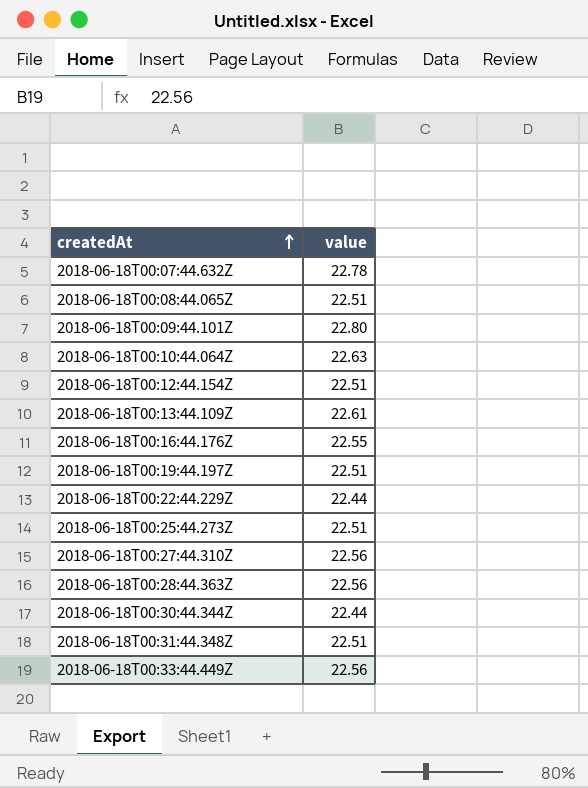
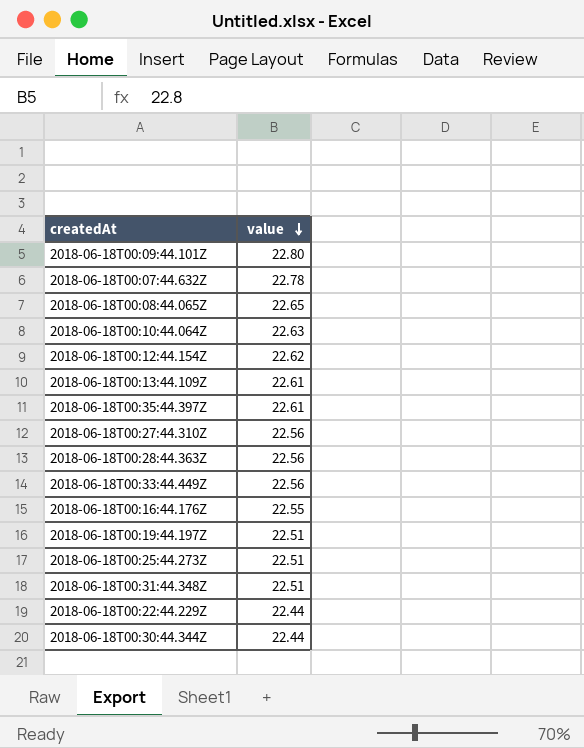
row order: createdAt ascending -> value descending
2018-06-18T00:08:44.065Z | value: 22.51 -> 22.65
2018-06-18T00:12:44.154Z | value: 22.51 -> 22.62
row 2018-06-18T00:35:44.397Z: none -> 22.61

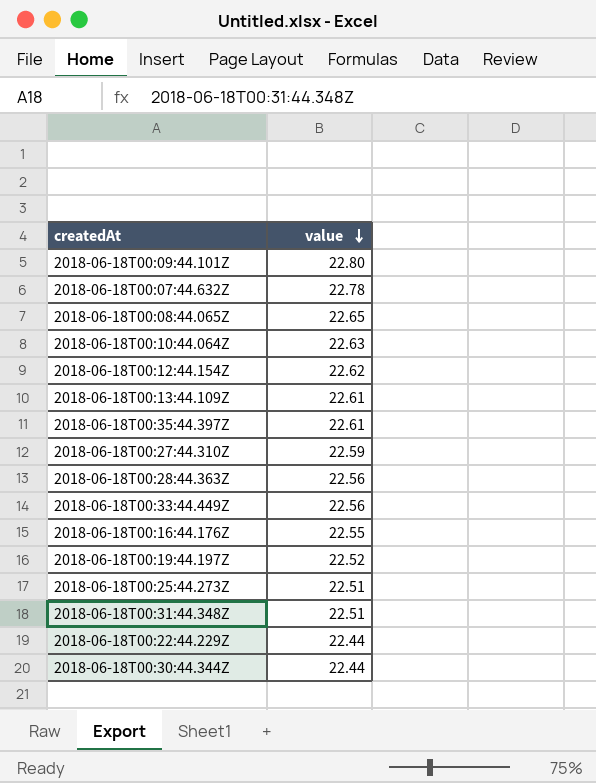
2018-06-18T00:27:44.310Z | value: 22.56 -> 22.59
2018-06-18T00:19:44.197Z | value: 22.51 -> 22.52

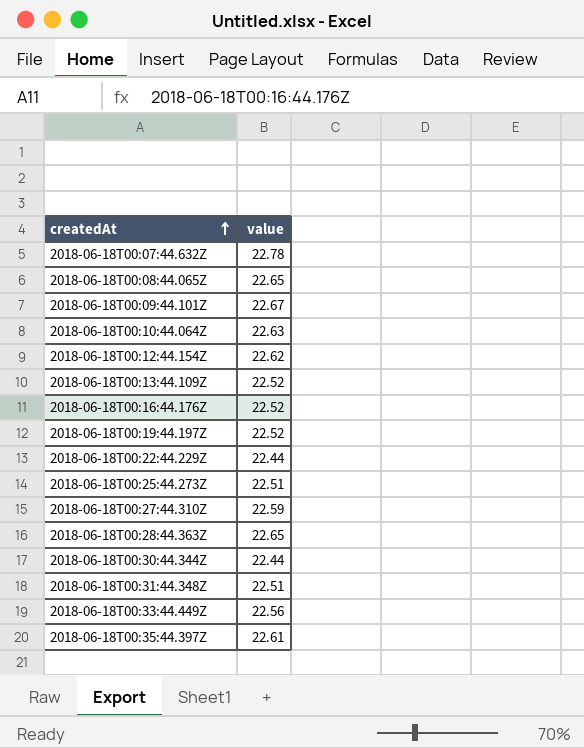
row order: value descending -> createdAt ascending
2018-06-18T00:09:44.101Z | value: 22.80 -> 22.67
2018-06-18T00:13:44.109Z | value: 22.61 -> 22.52
2018-06-18T00:16:44.176Z | value: 22.55 -> 22.52
2018-06-18T00:28:44.363Z | value: 22.56 -> 22.65

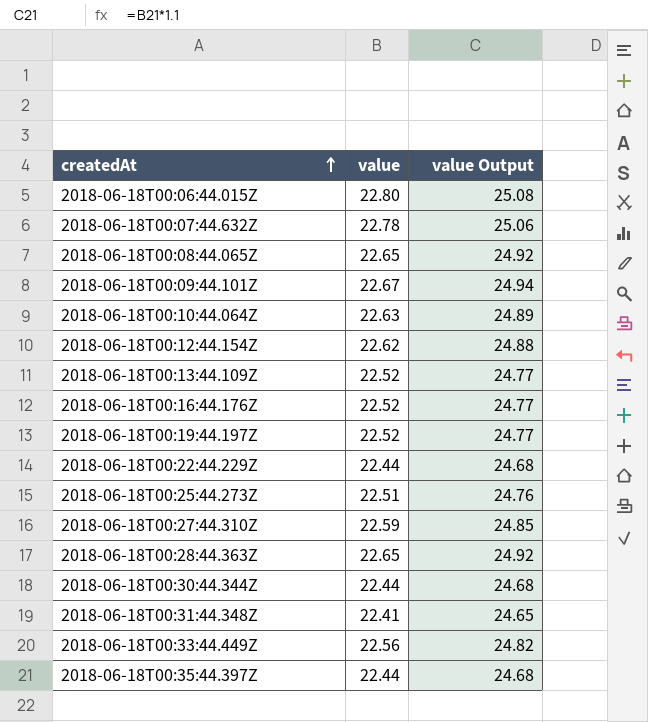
column value Output | formula: none -> [value] * 1.1
row 2018-06-18T00:06:44.015Z: none -> 22.80 | 25.08
2018-06-18T00:31:44.348Z | value: 22.51 -> 22.41
2018-06-18T00:35:44.397Z | value: 22.61 -> 22.44

